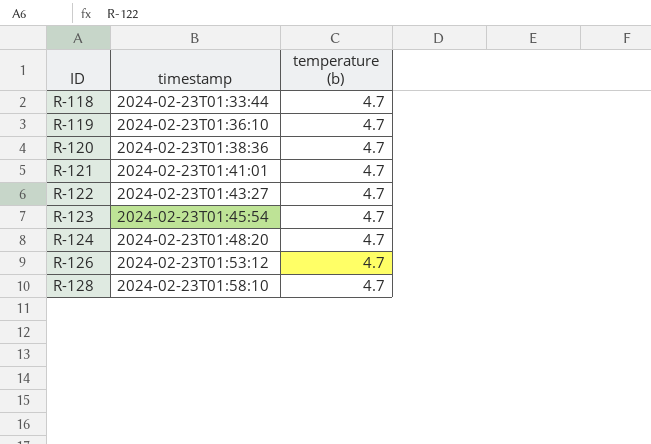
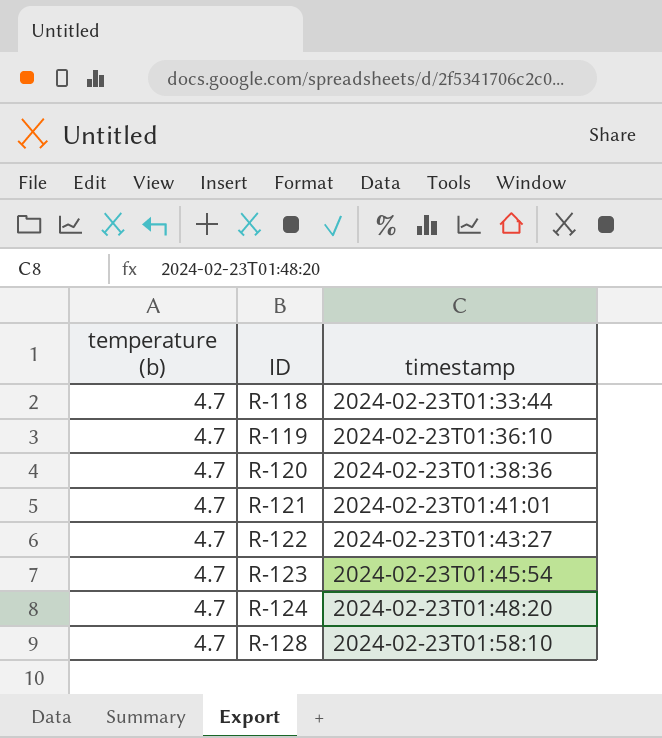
column temperature (b) | position: 3 -> 1
row R-126: 2024-02-23T01:53:12 | 4.7 -> none

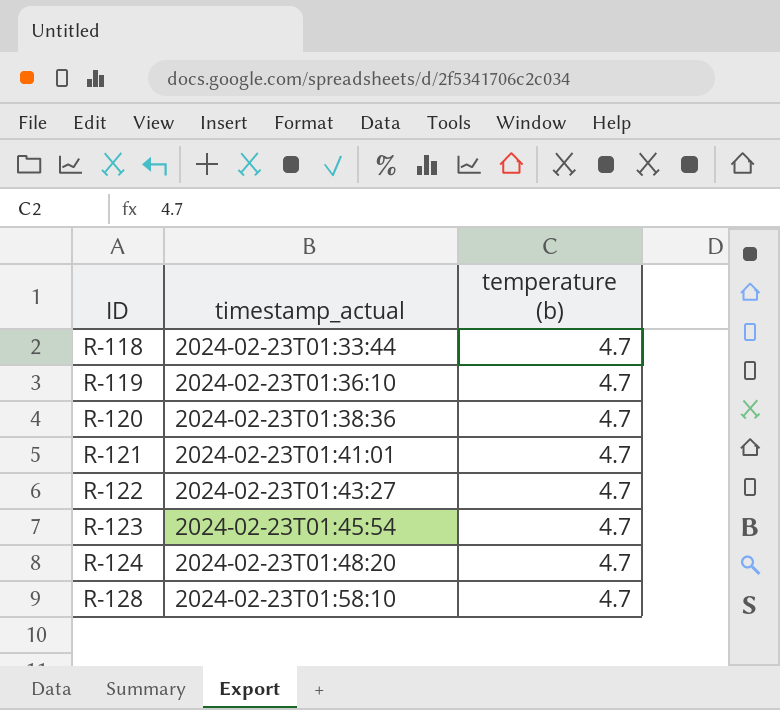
column name: timestamp -> timestamp_actual
column temperature (b) | position: 1 -> 3

